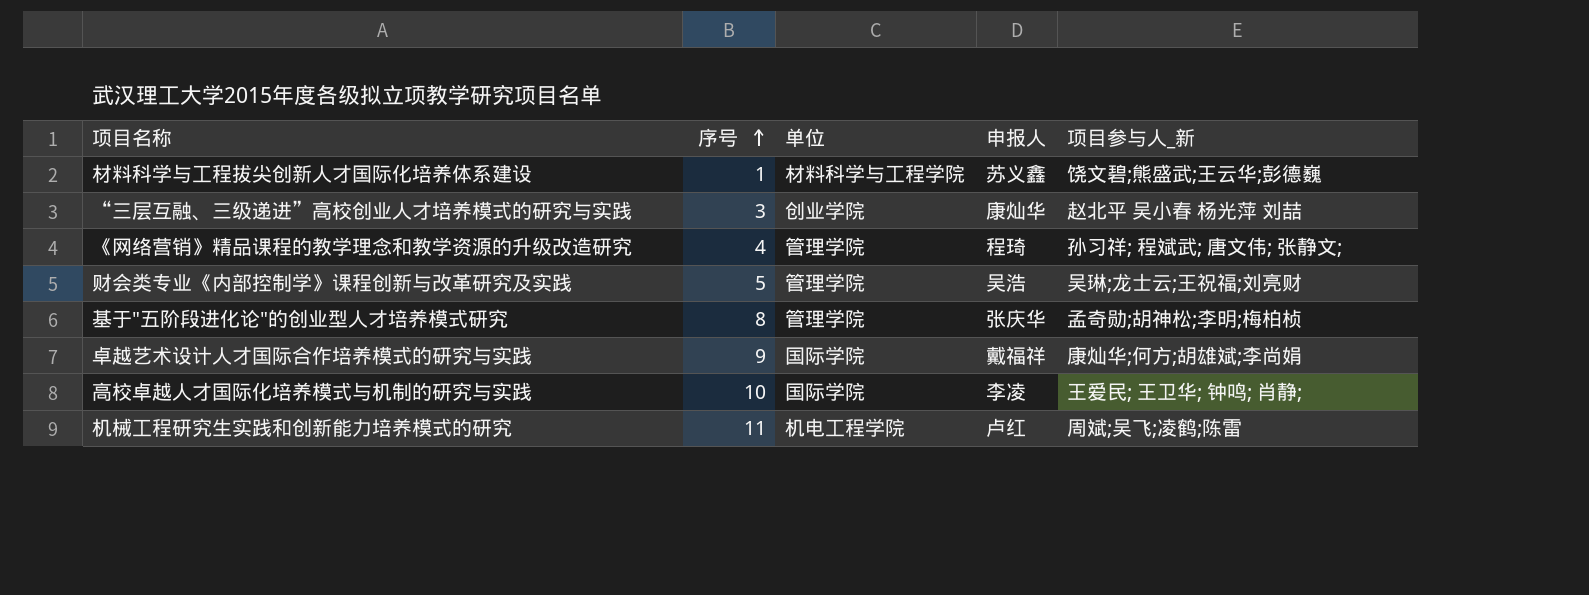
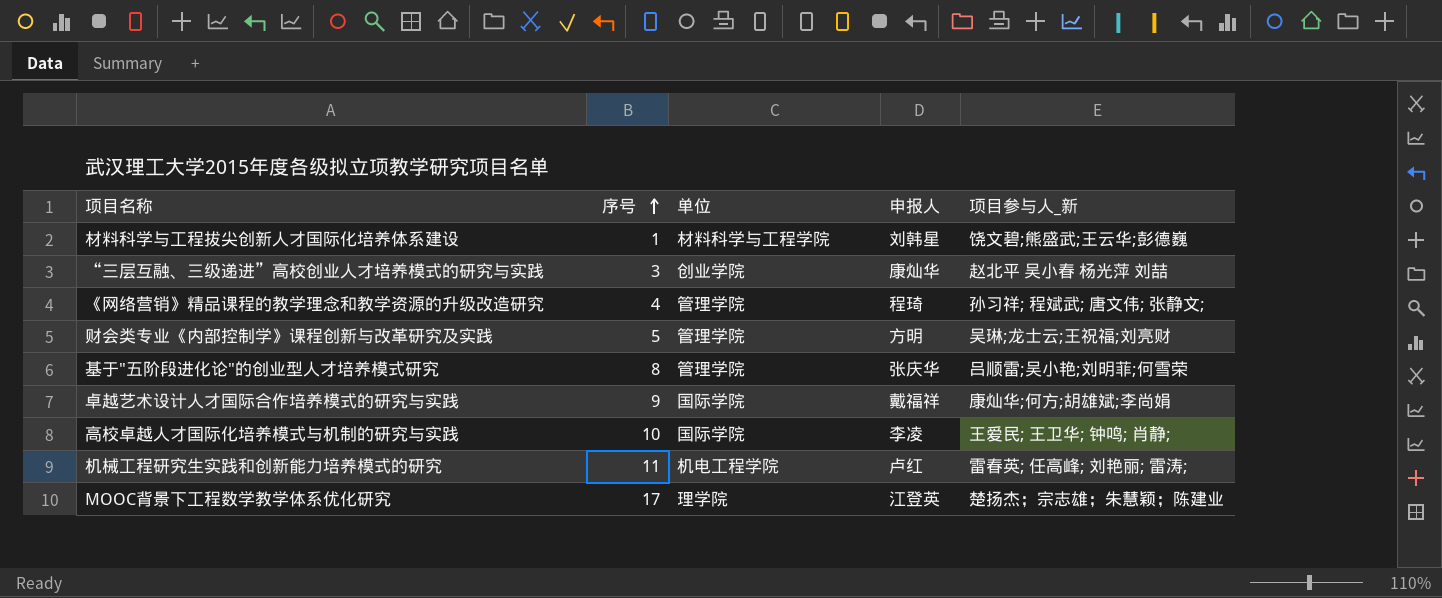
材料科学与工程拔尖创新人才国际化培养体系建设 | 申报人: 苏义鑫 -> 刘韩星
财会类专业《内部控制学》课程创新与改革研究及实践 | 申报人: 吴浩 -> 方明
基于"五阶段进化论"的创业型人才培养模式研究 | 项目参与人_新: 孟奇勋;胡神松;李明;梅柏桢 -> 吕顺雷;吴小艳;刘明菲;何雪荣
机械工程研究生实践和创新能力培养模式的研究 | 项目参与人_新: 周斌;吴飞;凌鹤;陈雷 -> 雷春英; 任高峰; 刘艳丽; 雷涛;
row MOOC背景下工程数学教学体系优化研究: none -> 17 | 理学院 | 江登英 | 楚扬杰；宗志雄；朱慧颖；陈建业

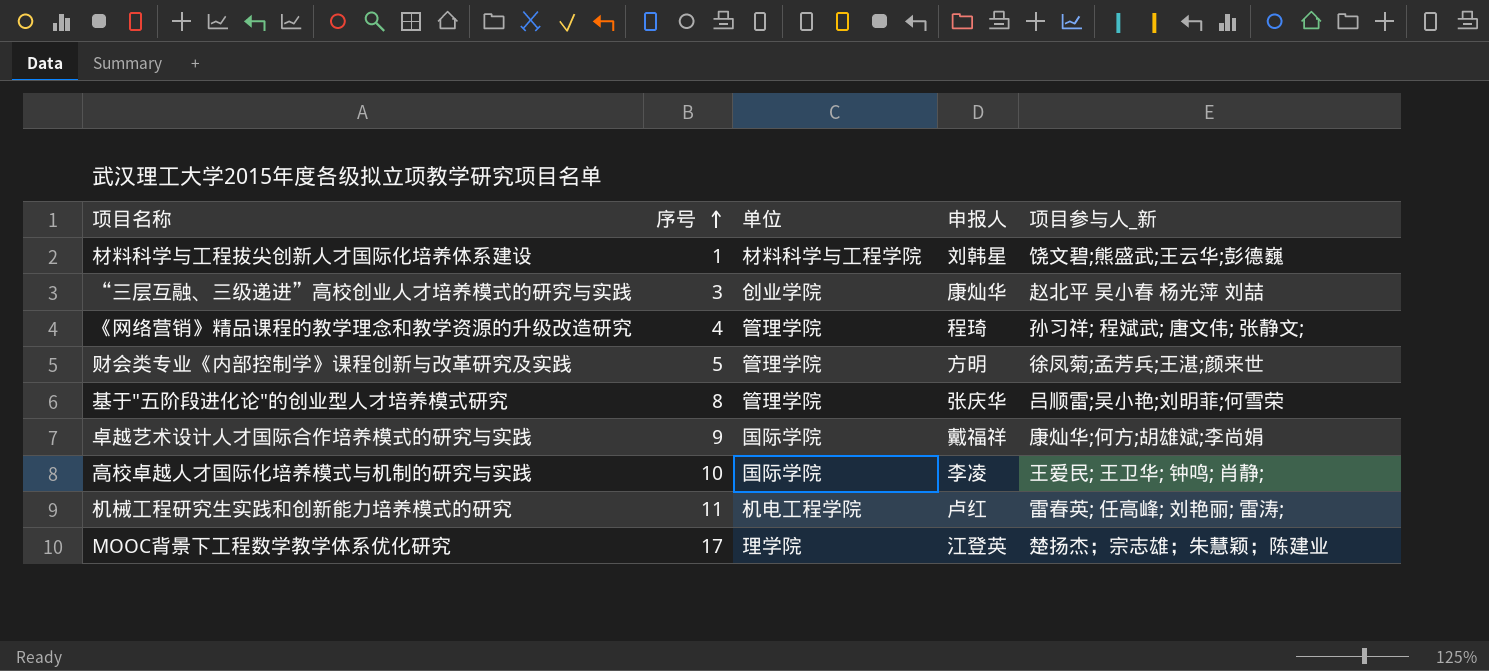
财会类专业《内部控制学》课程创新与改革研究及实践 | 项目参与人_新: 吴琳;龙士云;王祝福;刘亮财 -> 徐凤菊;孟芳兵;王湛;颜来世

